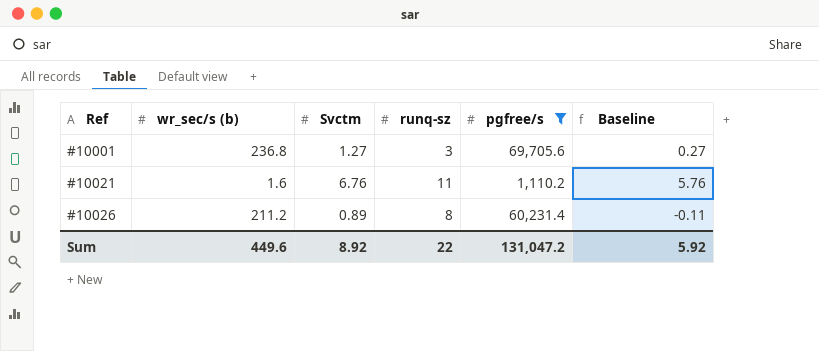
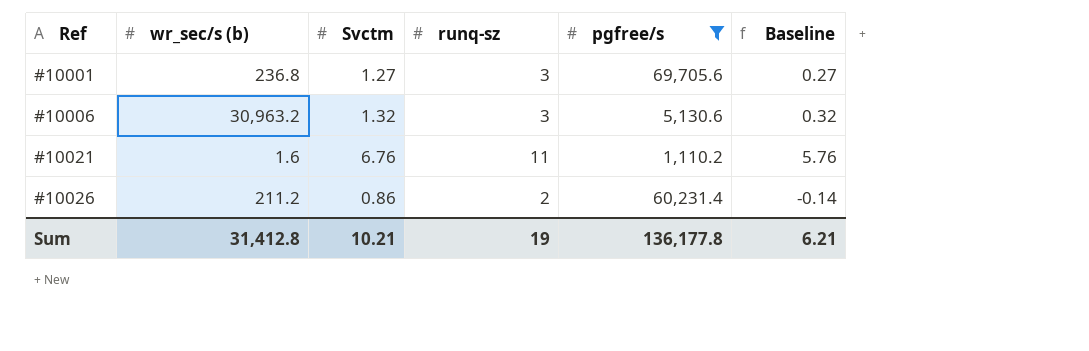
row #10006: none -> 30,963.2 | 1.32 | 3 | 5,130.6 | 0.32
#10026 | Svctm: 0.89 -> 0.86
#10026 | runq-sz: 8 -> 2
#10026 | Baseline: -0.11 -> -0.14
Sum | wr_sec/s (b): 449.6 -> 31,412.8
Sum | Svctm: 8.92 -> 10.21
Sum | runq-sz: 22 -> 19
Sum | pgfree/s: 131,047.2 -> 136,177.8
Sum | Baseline: 5.92 -> 6.21

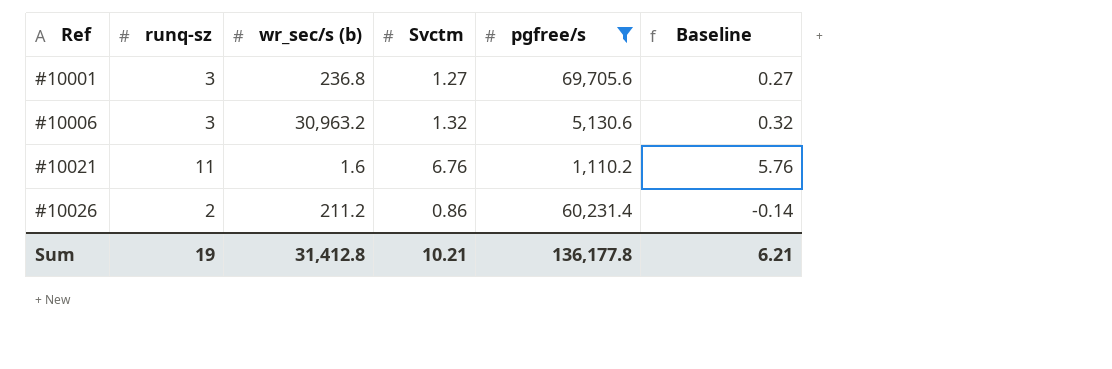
column runq-sz | position: 4 -> 2

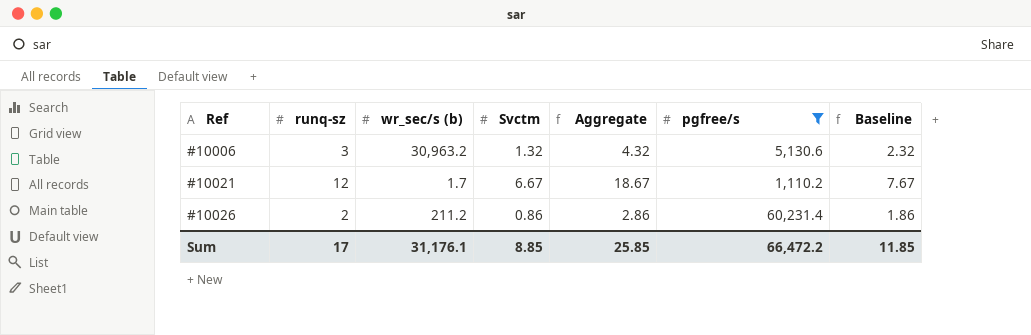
column Aggregate | formula: none -> [runq-sz] + [Svctm]
column Baseline | formula: [Svctm] - 1 -> [Svctm] + 1
row #10001: 3 | 236.8 | 1.27 | 69,705.6 | 0.27 -> none
#10021 | runq-sz: 11 -> 12
#10021 | wr_sec/s (b): 1.6 -> 1.7
#10021 | Svctm: 6.76 -> 6.67
Sum | runq-sz: 19 -> 17
Sum | wr_sec/s (b): 31,412.8 -> 31,176.1
Sum | Svctm: 10.21 -> 8.85
Sum | pgfree/s: 136,177.8 -> 66,472.2
Sum | Baseline: 6.21 -> 11.85

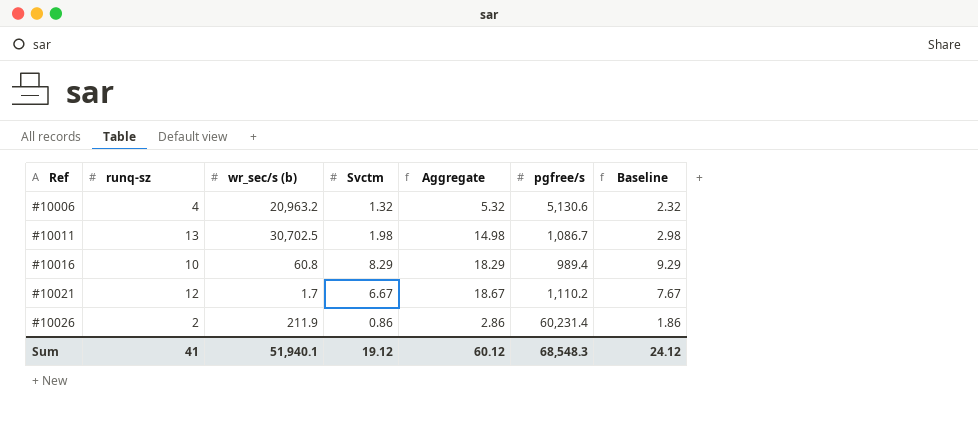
filter: pgfree/s >= 1,110.2 -> none
#10006 | runq-sz: 3 -> 4
#10006 | wr_sec/s (b): 30,963.2 -> 20,963.2
#10006 | Aggregate: 4.32 -> 5.32
#10026 | wr_sec/s (b): 211.2 -> 211.9
Sum | runq-sz: 17 -> 41
Sum | wr_sec/s (b): 31,176.1 -> 51,940.1
Sum | Svctm: 8.85 -> 19.12
Sum | Aggregate: 25.85 -> 60.12
Sum | pgfree/s: 66,472.2 -> 68,548.3
Sum | Baseline: 11.85 -> 24.12

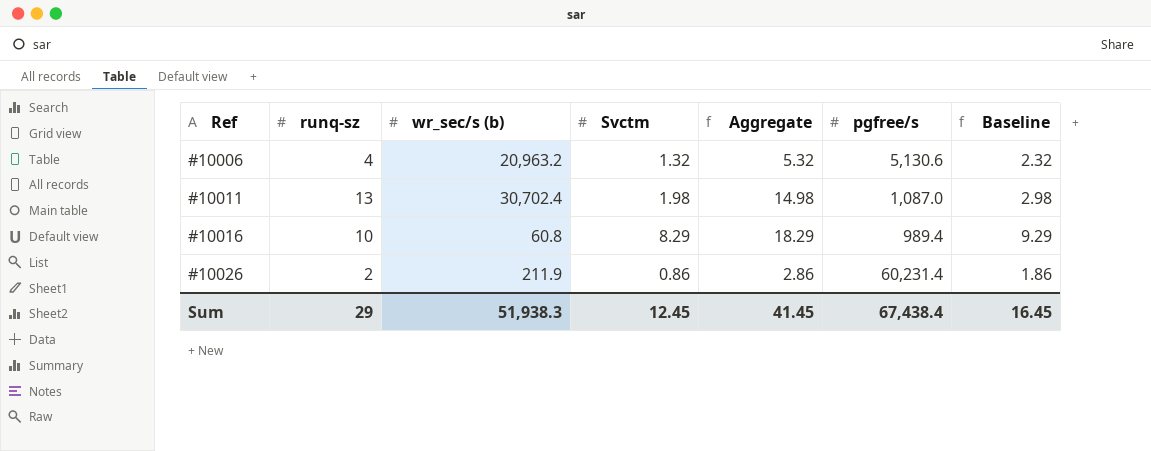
row #10021: 12 | 1.7 | 6.67 | 18.67 | 1,110.2 | 7.67 -> none
#10011 | wr_sec/s (b): 30,702.5 -> 30,702.4
#10011 | pgfree/s: 1,086.7 -> 1,087.0
Sum | runq-sz: 41 -> 29
Sum | wr_sec/s (b): 51,940.1 -> 51,938.3
Sum | Svctm: 19.12 -> 12.45
Sum | Aggregate: 60.12 -> 41.45
Sum | pgfree/s: 68,548.3 -> 67,438.4
Sum | Baseline: 24.12 -> 16.45

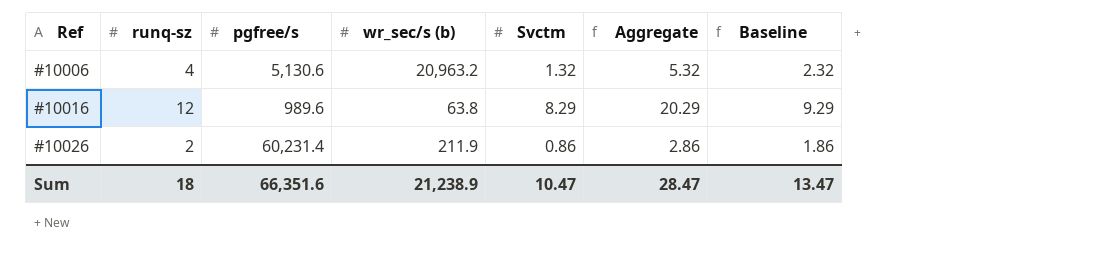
column pgfree/s | position: 6 -> 3
row #10011: 13 | 30,702.4 | 1.98 | 14.98 | 1,087.0 | 2.98 -> none
#10016 | runq-sz: 10 -> 12
#10016 | pgfree/s: 989.4 -> 989.6
#10016 | wr_sec/s (b): 60.8 -> 63.8
#10016 | Aggregate: 18.29 -> 20.29
Sum | runq-sz: 29 -> 18
Sum | pgfree/s: 67,438.4 -> 66,351.6
Sum | wr_sec/s (b): 51,938.3 -> 21,238.9
Sum | Svctm: 12.45 -> 10.47
Sum | Aggregate: 41.45 -> 28.47
Sum | Baseline: 16.45 -> 13.47

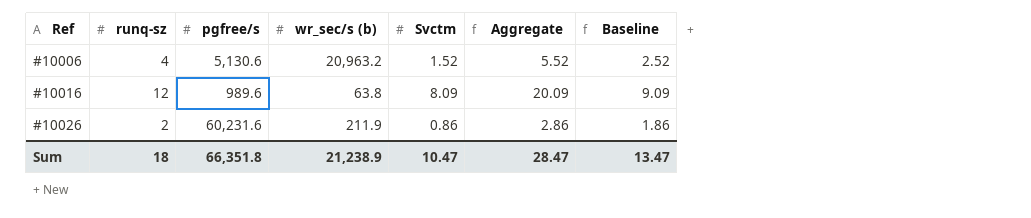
#10006 | Svctm: 1.32 -> 1.52
#10006 | Aggregate: 5.32 -> 5.52
#10006 | Baseline: 2.32 -> 2.52
#10016 | Svctm: 8.29 -> 8.09
#10016 | Aggregate: 20.29 -> 20.09
#10016 | Baseline: 9.29 -> 9.09
#10026 | pgfree/s: 60,231.4 -> 60,231.6
Sum | pgfree/s: 66,351.6 -> 66,351.8

